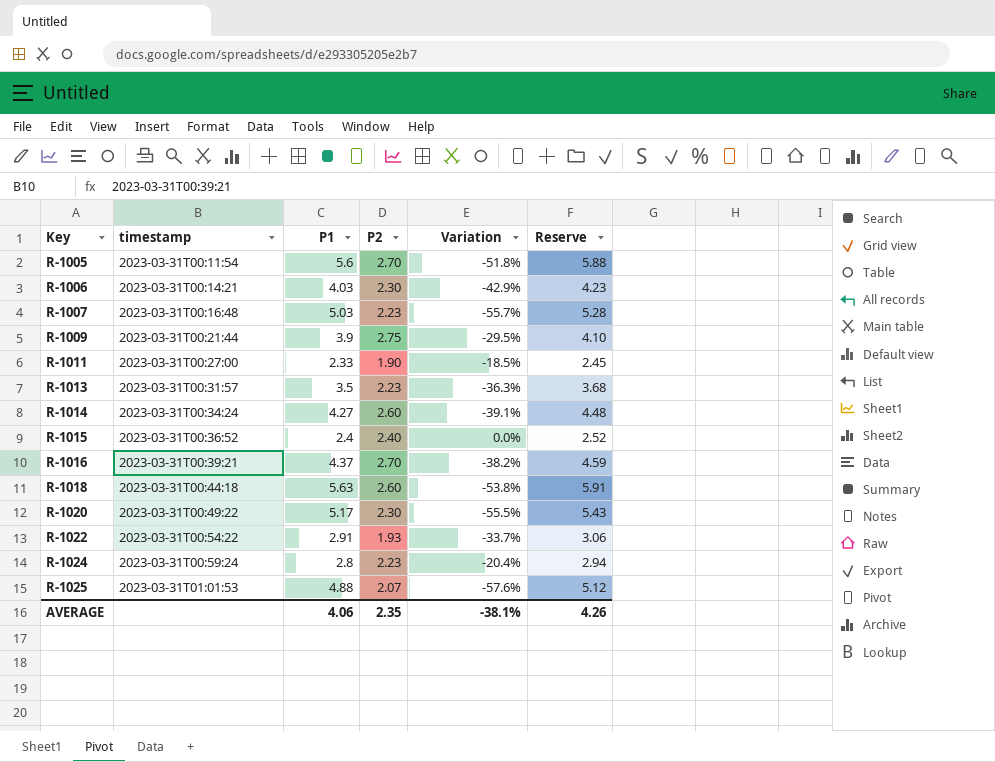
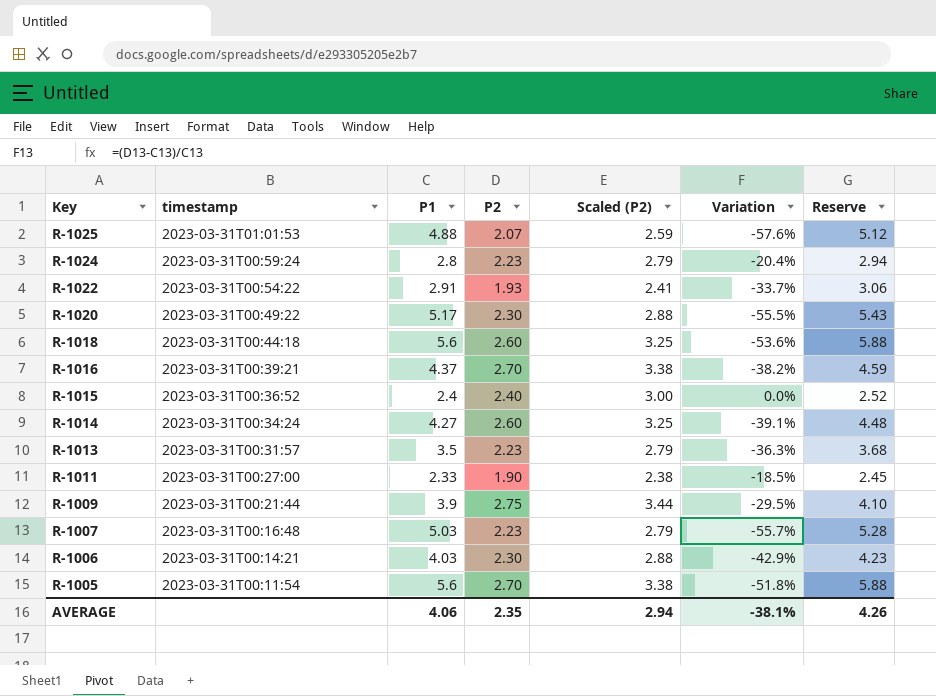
row order: Key ascending -> Key descending
column Scaled (P2) | formula: none -> [P2] * 1.25
R-1018 | P1: 5.63 -> 5.6
R-1018 | Variation: -53.8% -> -53.6%
R-1018 | Reserve: 5.91 -> 5.88

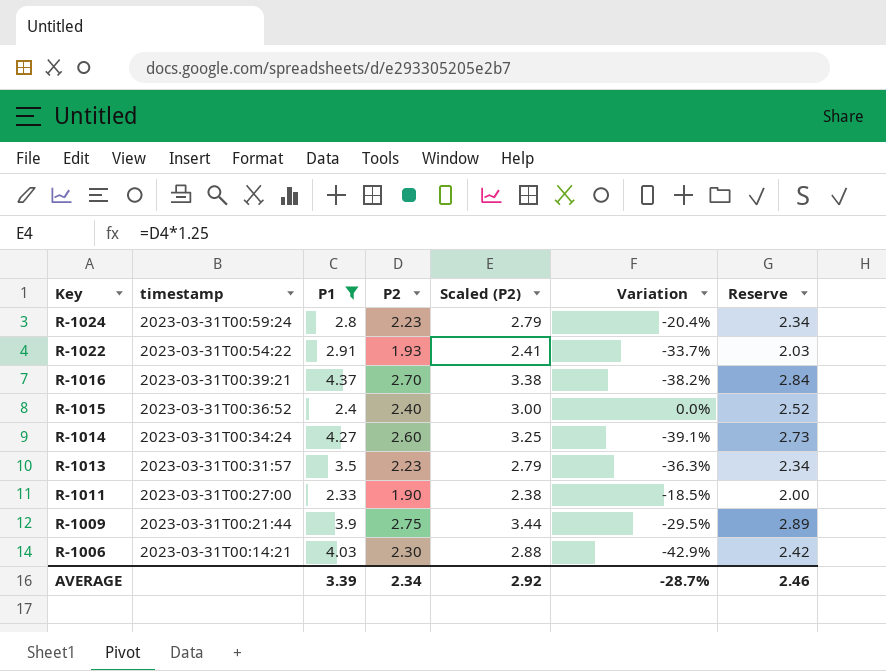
filter: none -> P1 <= 4.37
column Reserve | formula: [P1] * 1.05 -> [P2] * 1.05
AVERAGE | P1: 4.06 -> 3.39
AVERAGE | P2: 2.35 -> 2.34
AVERAGE | Scaled (P2): 2.94 -> 2.92
AVERAGE | Variation: -38.1% -> -28.7%
AVERAGE | Reserve: 4.26 -> 2.46

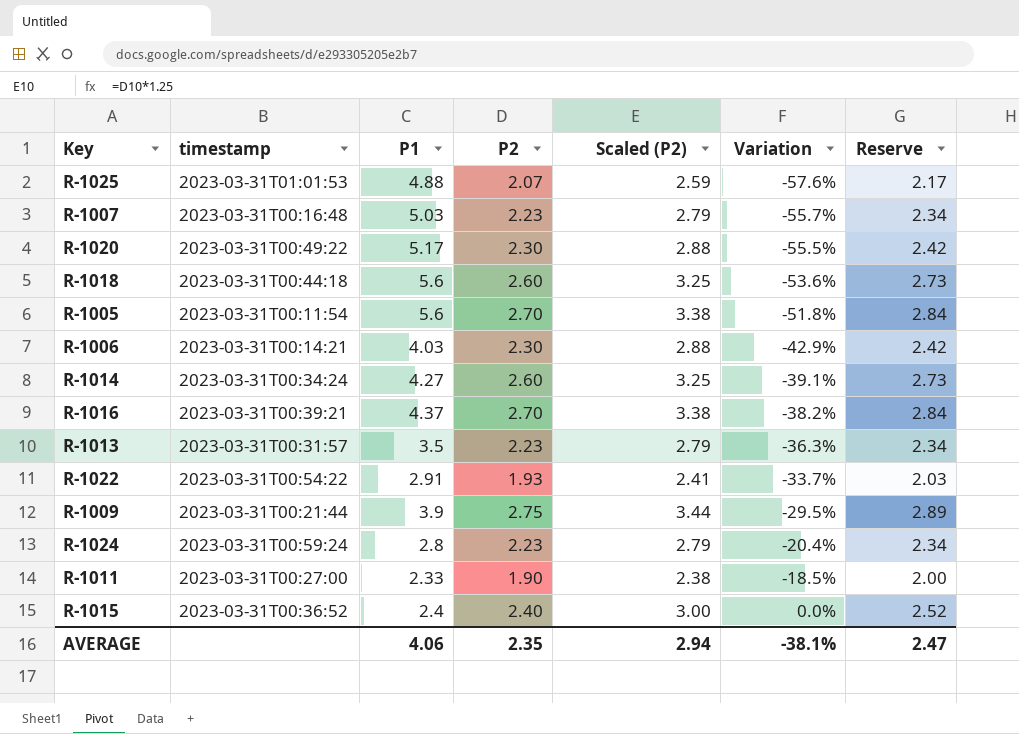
filter: P1 <= 4.37 -> none
row order: Key descending -> Variation ascending
AVERAGE | P1: 3.39 -> 4.06
AVERAGE | P2: 2.34 -> 2.35
AVERAGE | Scaled (P2): 2.92 -> 2.94
AVERAGE | Variation: -28.7% -> -38.1%
AVERAGE | Reserve: 2.46 -> 2.47

